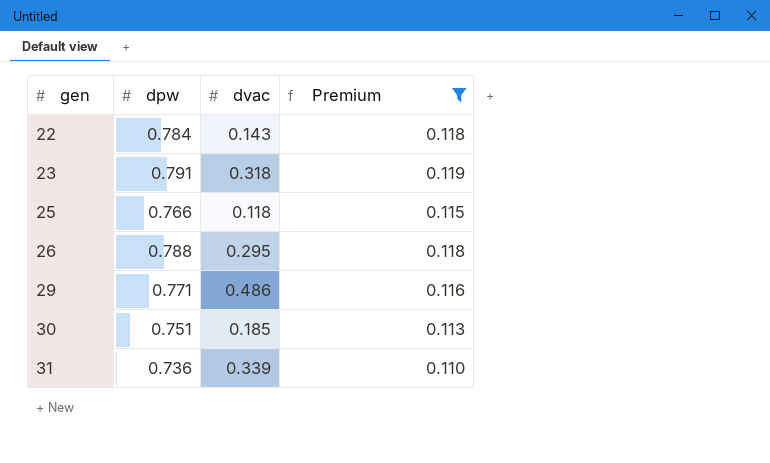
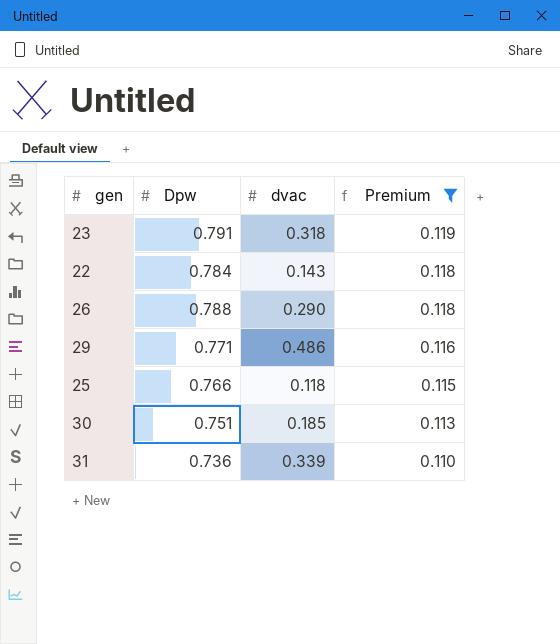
row order: gen ascending -> Premium descending
column name: dpw -> Dpw
26 | dvac: 0.295 -> 0.290

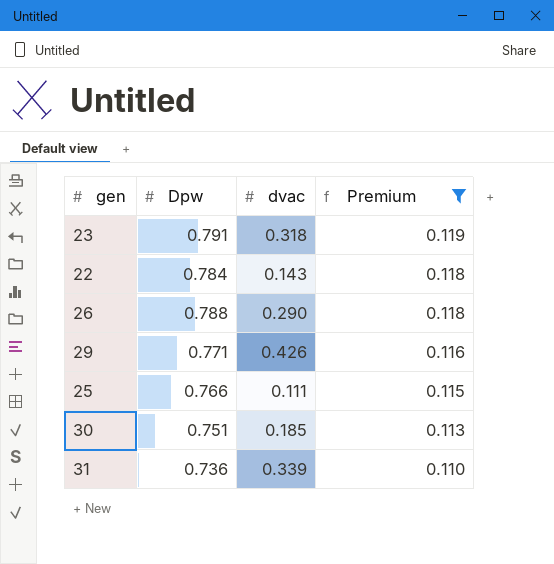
29 | dvac: 0.486 -> 0.426
25 | dvac: 0.118 -> 0.111

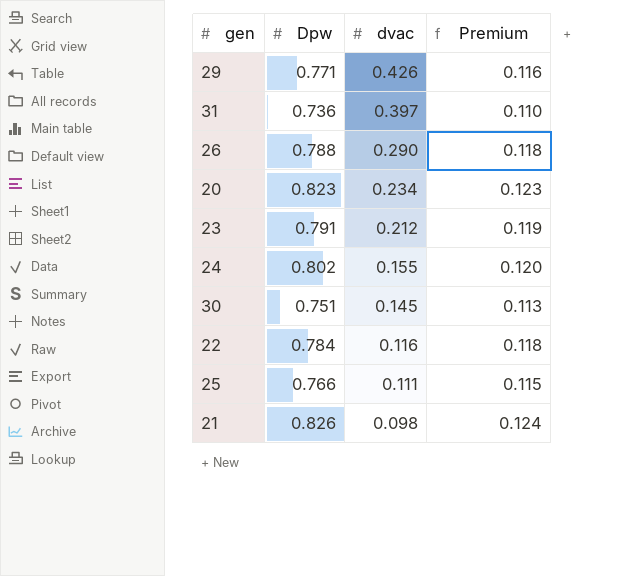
filter: Premium <= 0.119 -> none
row order: Premium descending -> dvac descending
31 | dvac: 0.339 -> 0.397
23 | dvac: 0.318 -> 0.212
30 | dvac: 0.185 -> 0.145
22 | dvac: 0.143 -> 0.116

